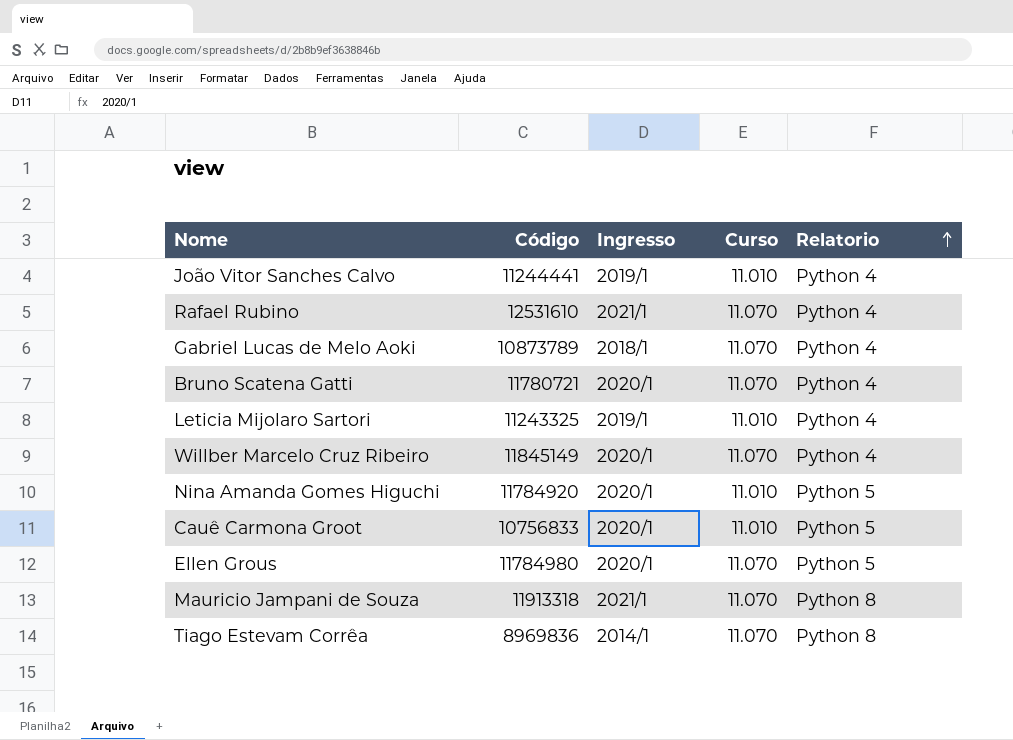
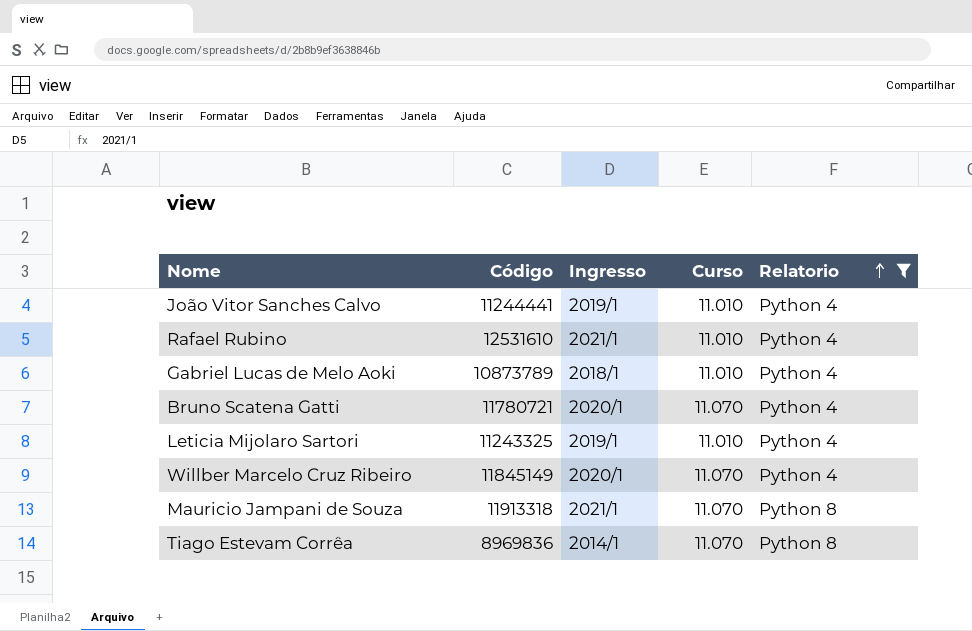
filter: none -> Relatorio != Python 5
Rafael Rubino | Curso: 11.070 -> 11.010
Gabriel Lucas de Melo Aoki | Curso: 11.070 -> 11.010

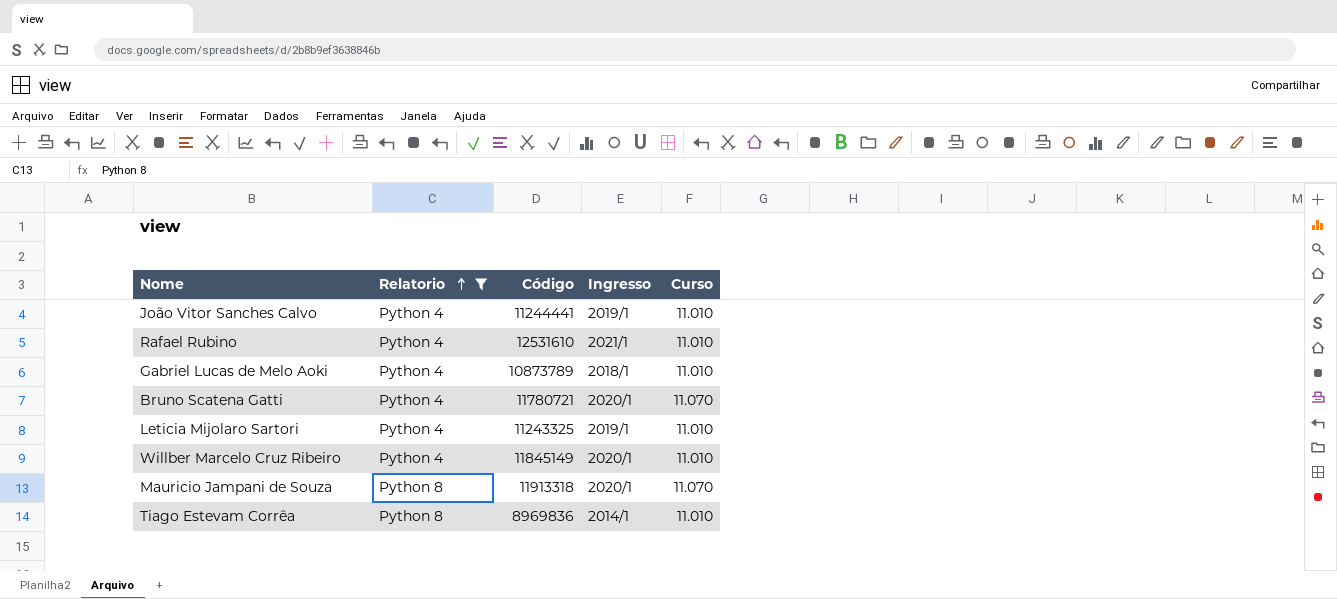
column Relatorio | position: 5 -> 2
Willber Marcelo Cruz Ribeiro | Curso: 11.070 -> 11.010
Mauricio Jampani de Souza | Ingresso: 2021/1 -> 2020/1
Tiago Estevam Corrêa | Curso: 11.070 -> 11.010

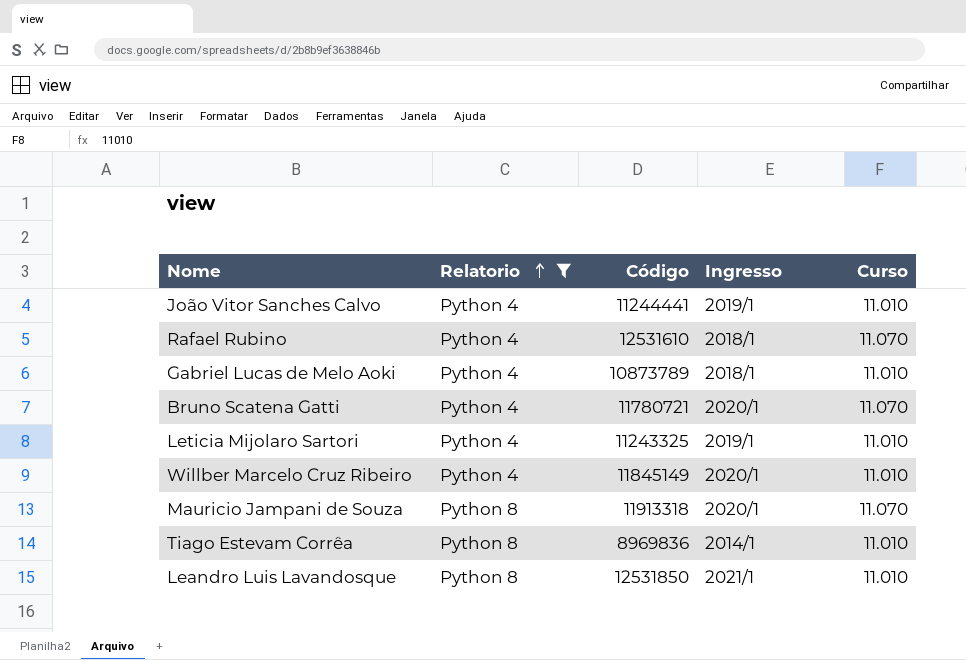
Rafael Rubino | Ingresso: 2021/1 -> 2018/1
Rafael Rubino | Curso: 11.010 -> 11.070
row Leandro Luis Lavandosque: none -> Python 8 | 12531850 | 2021/1 | 11.010

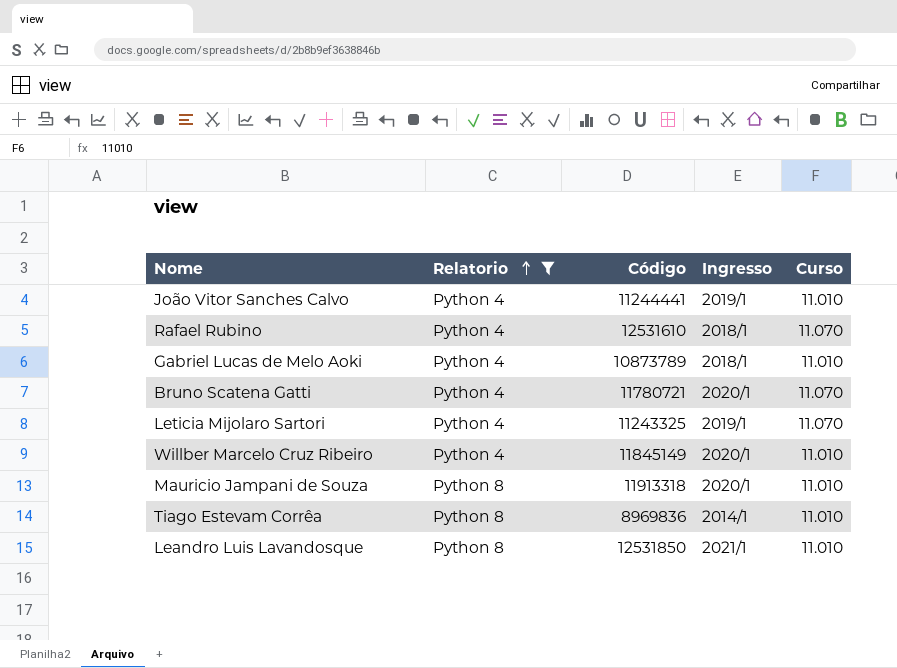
Leticia Mijolaro Sartori | Curso: 11.010 -> 11.070
Mauricio Jampani de Souza | Curso: 11.070 -> 11.010

